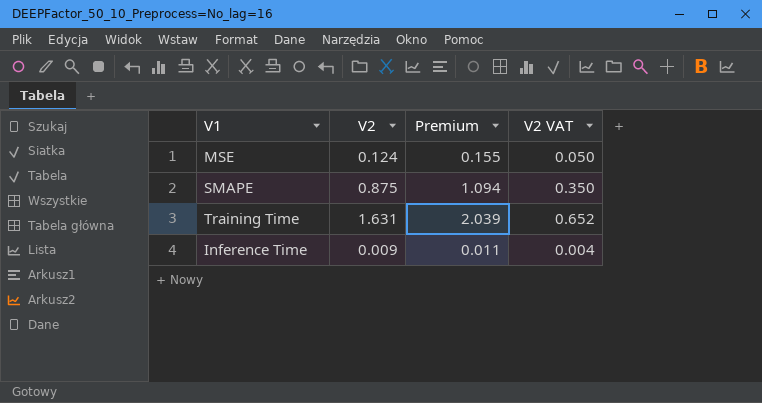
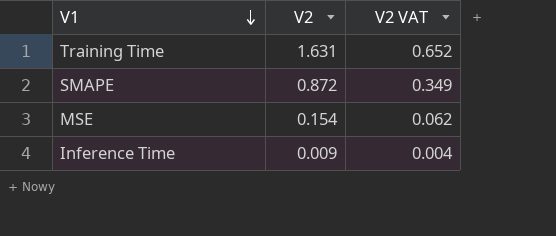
row order: none -> V1 descending
column Premium | formula: [V2] * 1.25 -> none
SMAPE | V2: 0.875 -> 0.872
SMAPE | V2 VAT: 0.350 -> 0.349
MSE | V2: 0.124 -> 0.154
MSE | V2 VAT: 0.050 -> 0.062

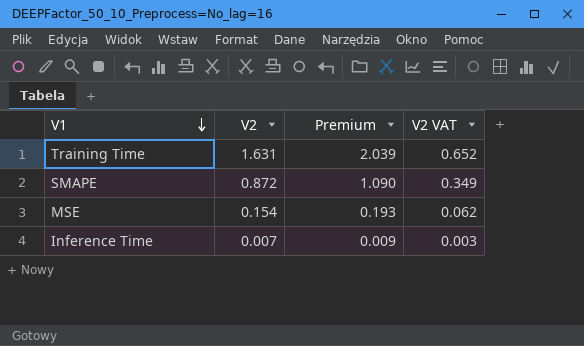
column Premium | formula: none -> [V2] * 1.25
Inference Time | V2: 0.009 -> 0.007
Inference Time | V2 VAT: 0.004 -> 0.003

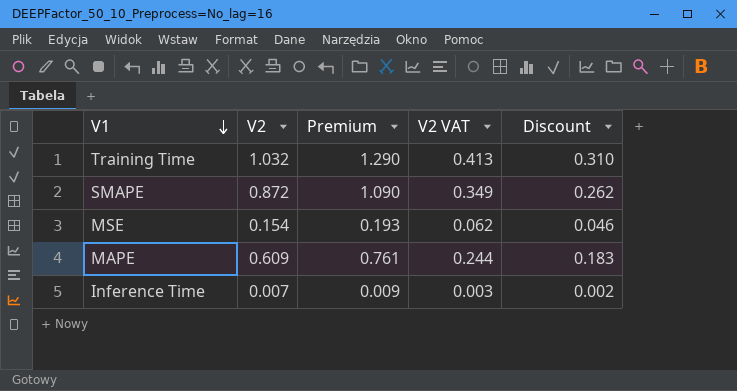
column Discount | formula: none -> [V2] * 0.3
Training Time | V2: 1.631 -> 1.032
Training Time | Premium: 2.039 -> 1.290
Training Time | V2 VAT: 0.652 -> 0.413
row MAPE: none -> 0.609 | 0.761 | 0.244 | 0.183

